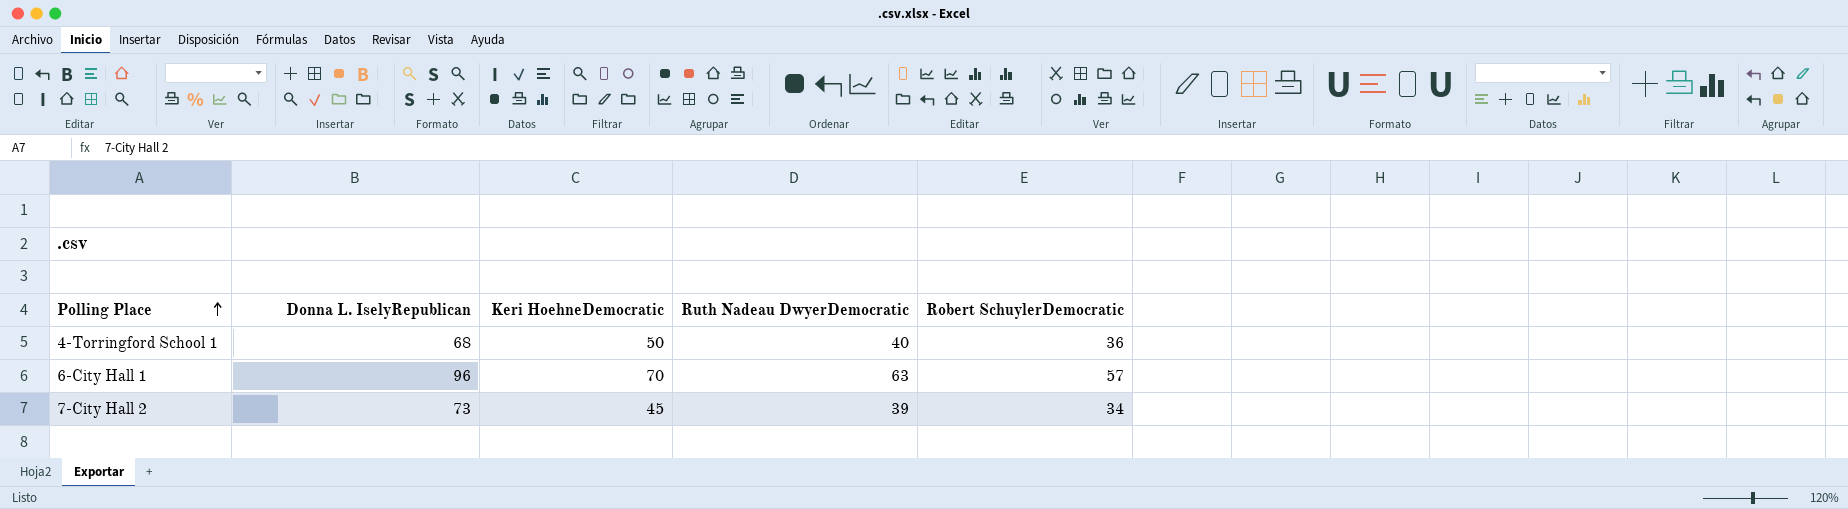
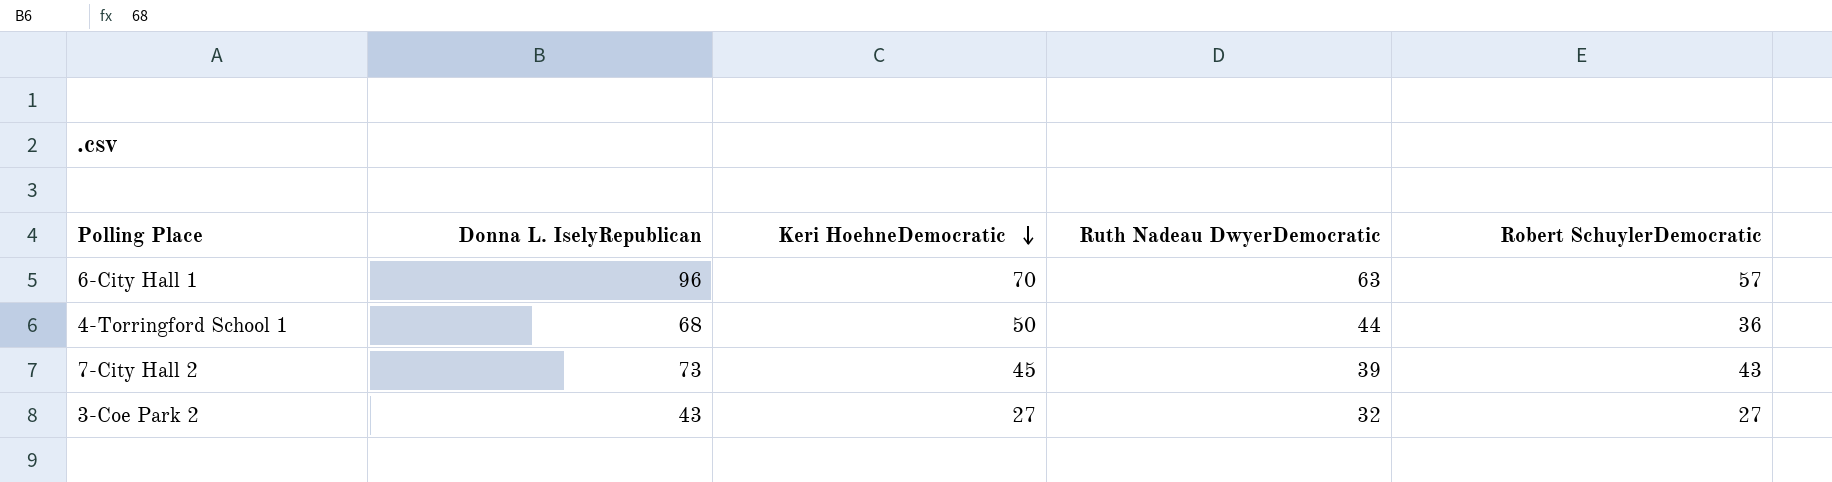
row order: Polling Place ascending -> Keri HoehneDemocratic descending
4-Torringford School 1 | Ruth Nadeau DwyerDemocratic: 40 -> 44
7-City Hall 2 | Robert SchuylerDemocratic: 34 -> 43
row 3-Coe Park 2: none -> 43 | 27 | 32 | 27

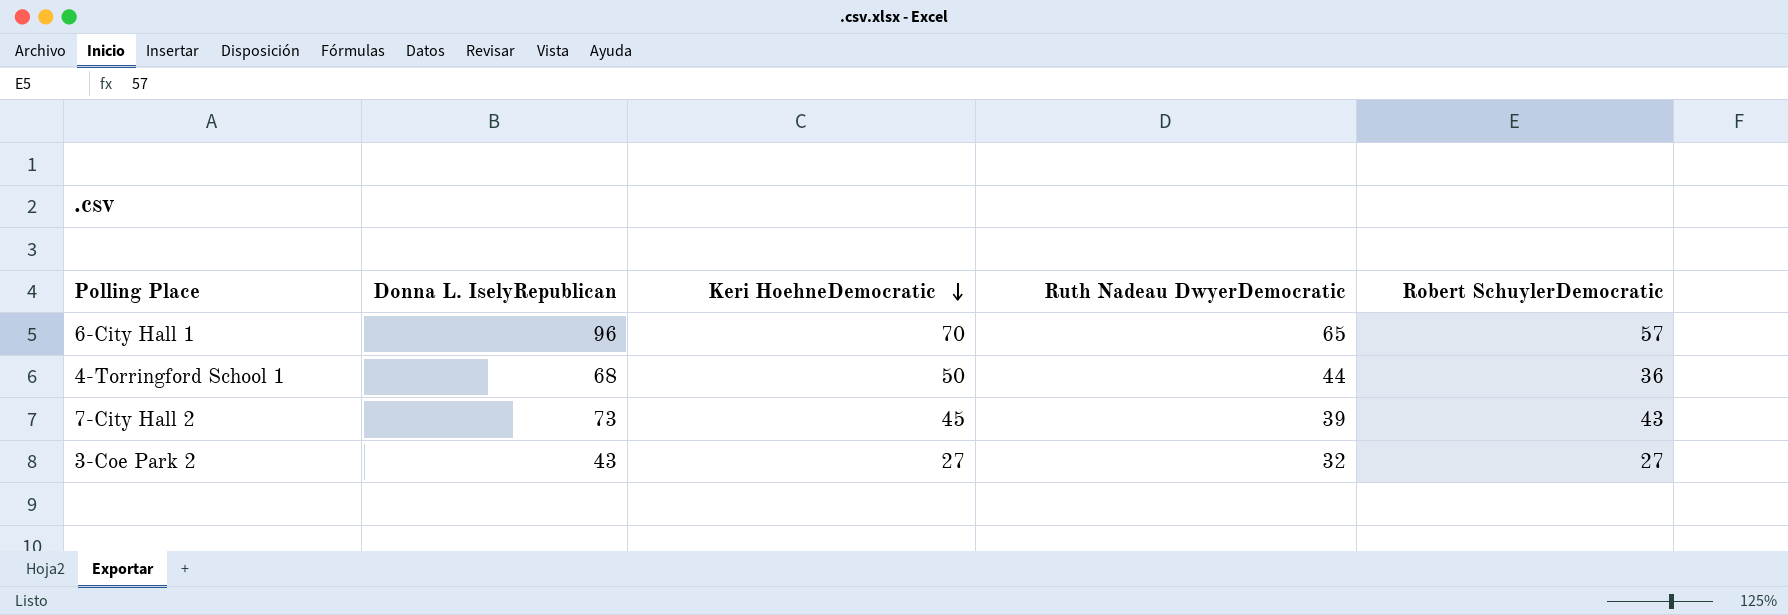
6-City Hall 1 | Ruth Nadeau DwyerDemocratic: 63 -> 65

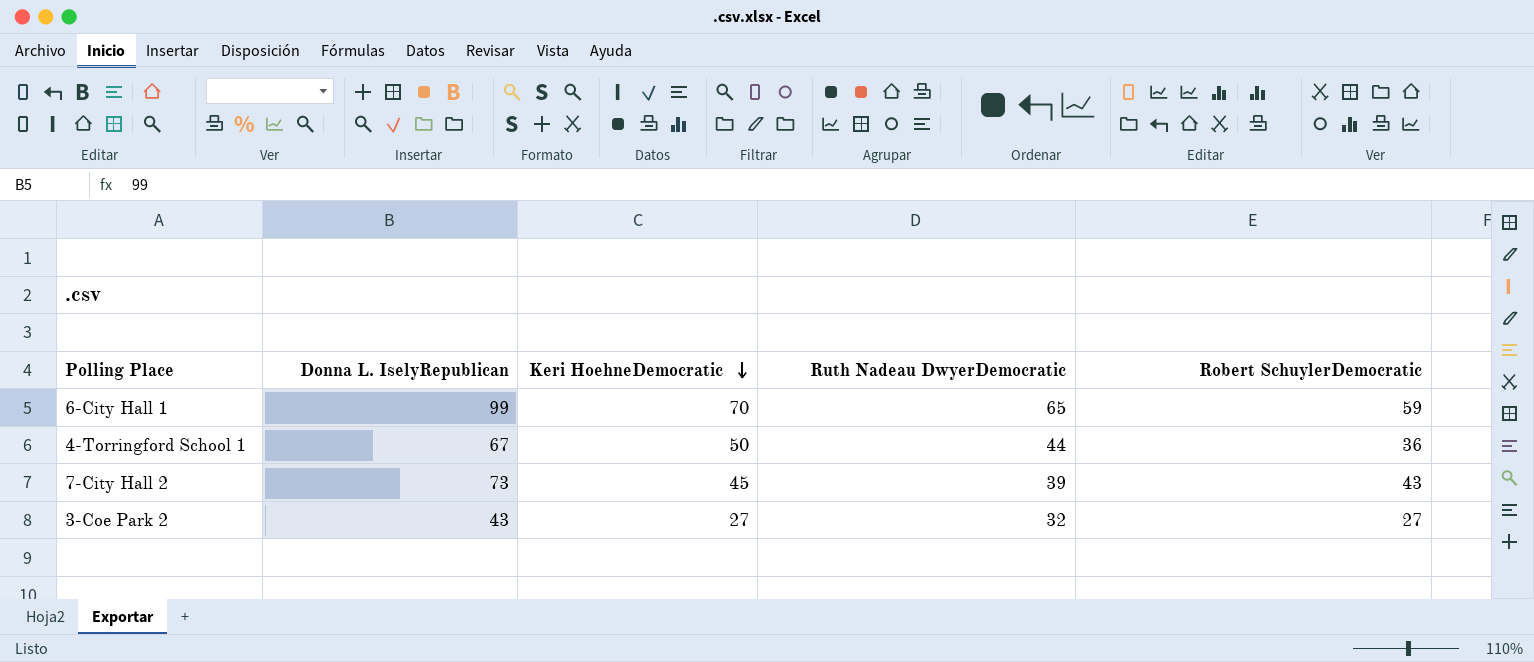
6-City Hall 1 | Donna L. IselyRepublican: 96 -> 99
6-City Hall 1 | Robert SchuylerDemocratic: 57 -> 59
4-Torringford School 1 | Donna L. IselyRepublican: 68 -> 67

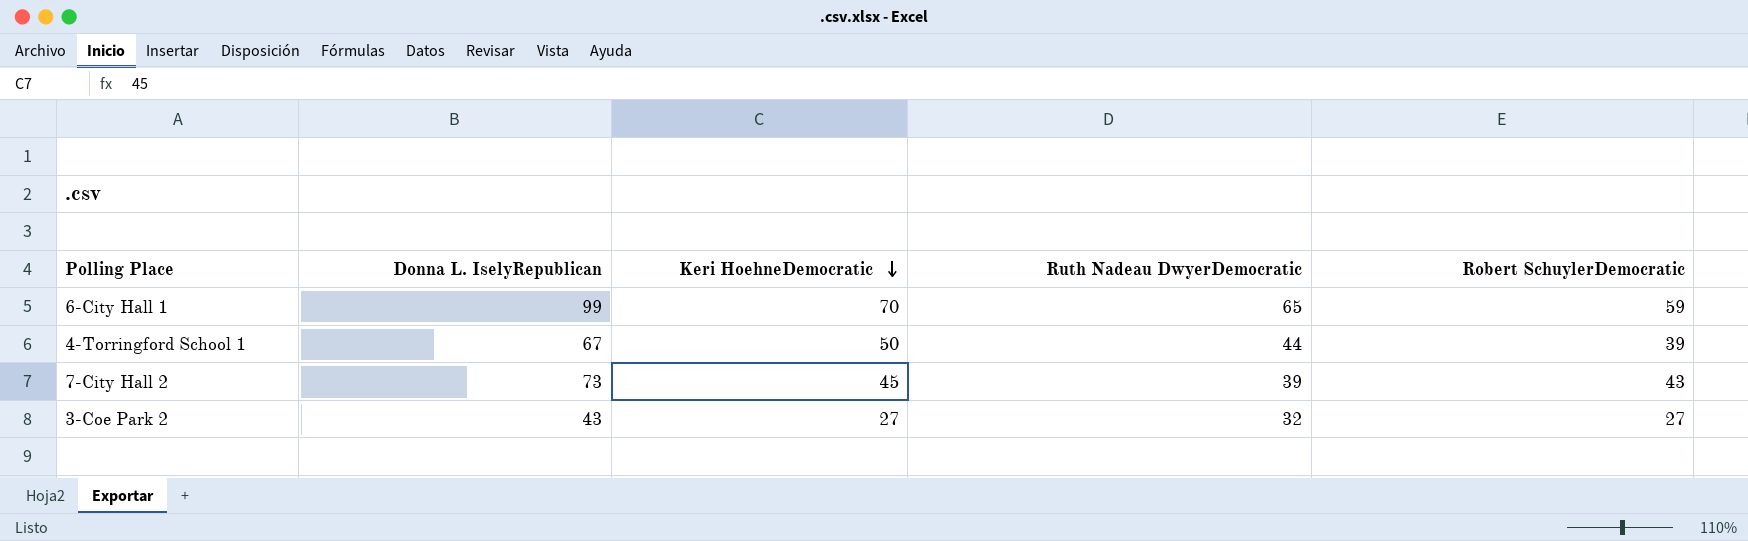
4-Torringford School 1 | Robert SchuylerDemocratic: 36 -> 39

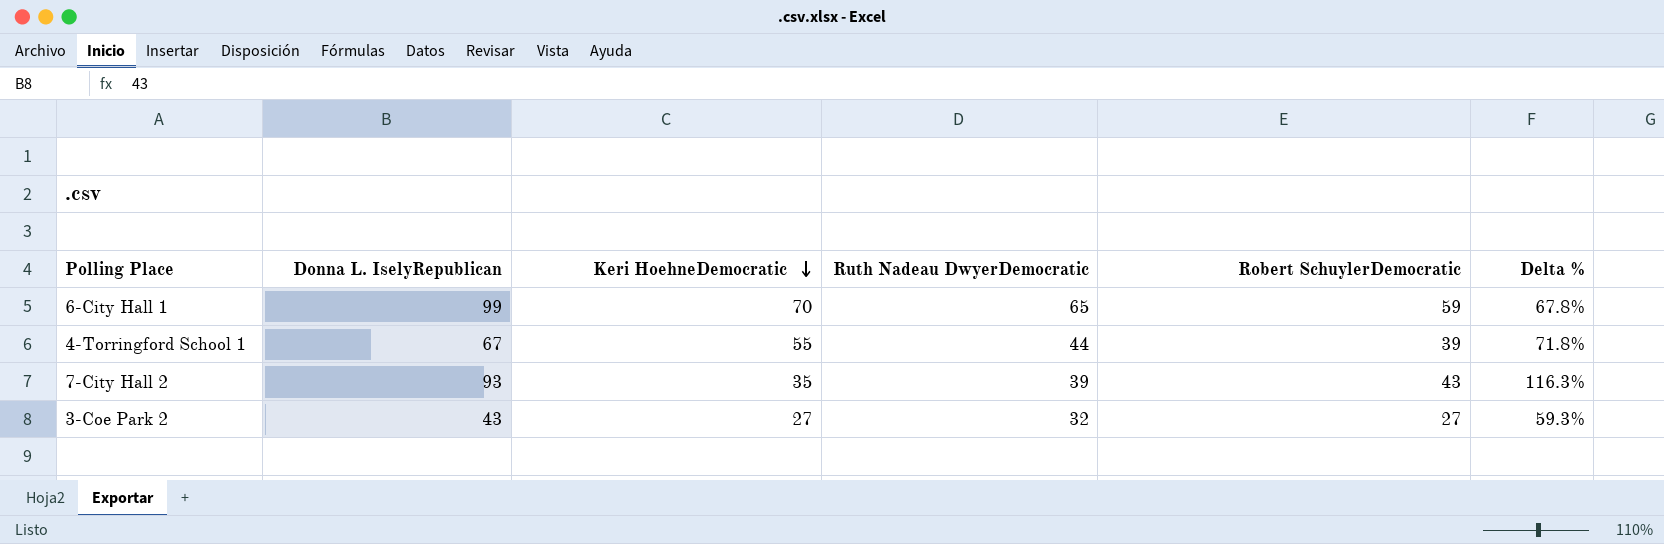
column Delta % | formula: none -> ([Donna L. IselyRepublican] - [Robert SchuylerDemocratic]) / [Robert SchuylerDemocratic]
4-Torringford School 1 | Keri HoehneDemocratic: 50 -> 55
7-City Hall 2 | Donna L. IselyRepublican: 73 -> 93
7-City Hall 2 | Keri HoehneDemocratic: 45 -> 35

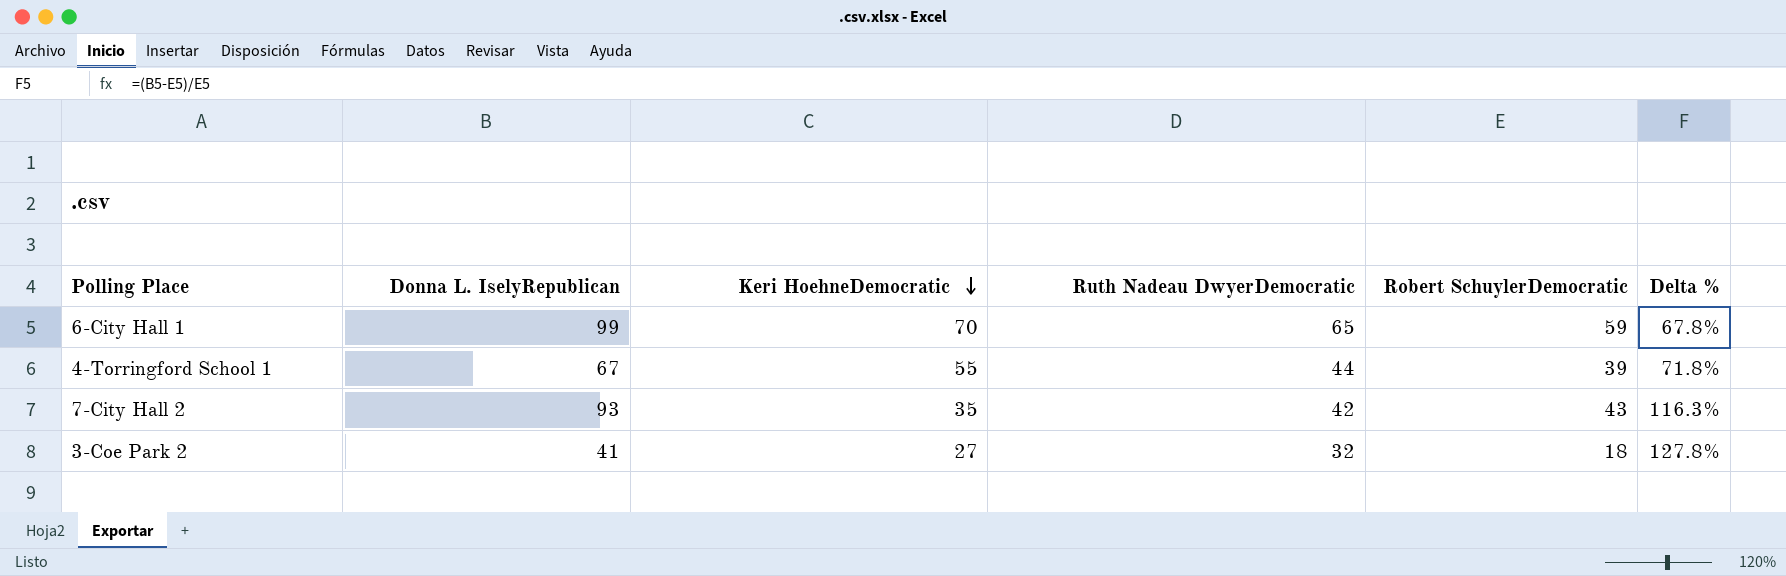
7-City Hall 2 | Ruth Nadeau DwyerDemocratic: 39 -> 42
3-Coe Park 2 | Donna L. IselyRepublican: 43 -> 41
3-Coe Park 2 | Robert SchuylerDemocratic: 27 -> 18
3-Coe Park 2 | Delta %: 59.3% -> 127.8%

